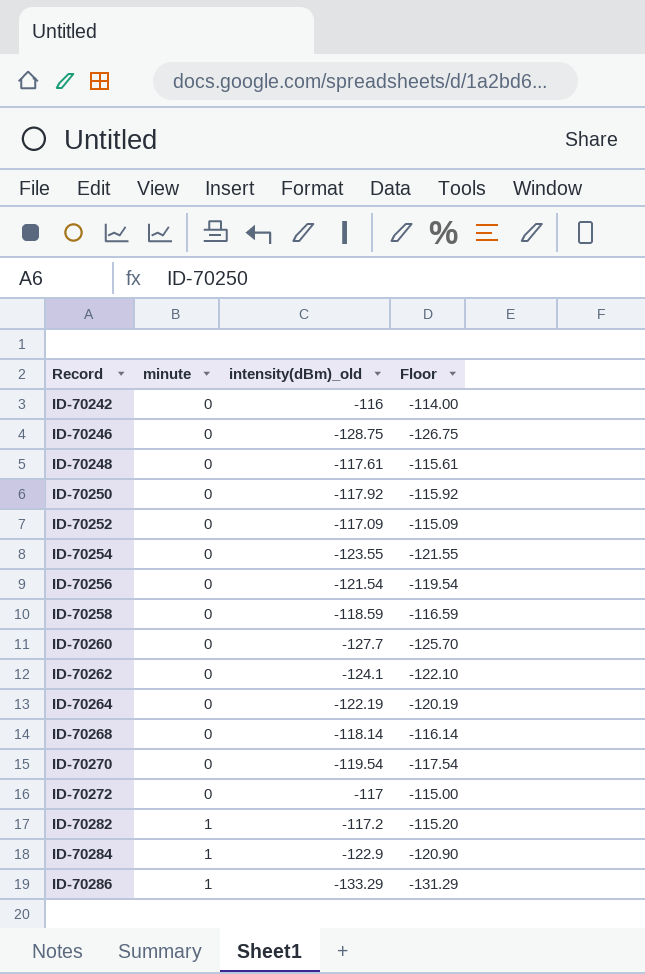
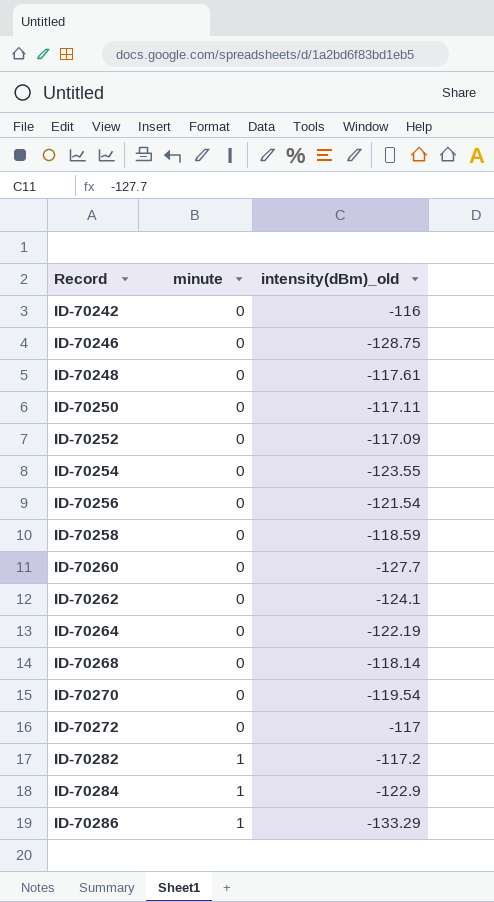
column Floor | formula: [intensity(dBm)_old] + 2 -> none
ID-70250 | intensity(dBm)_old: -117.92 -> -117.11

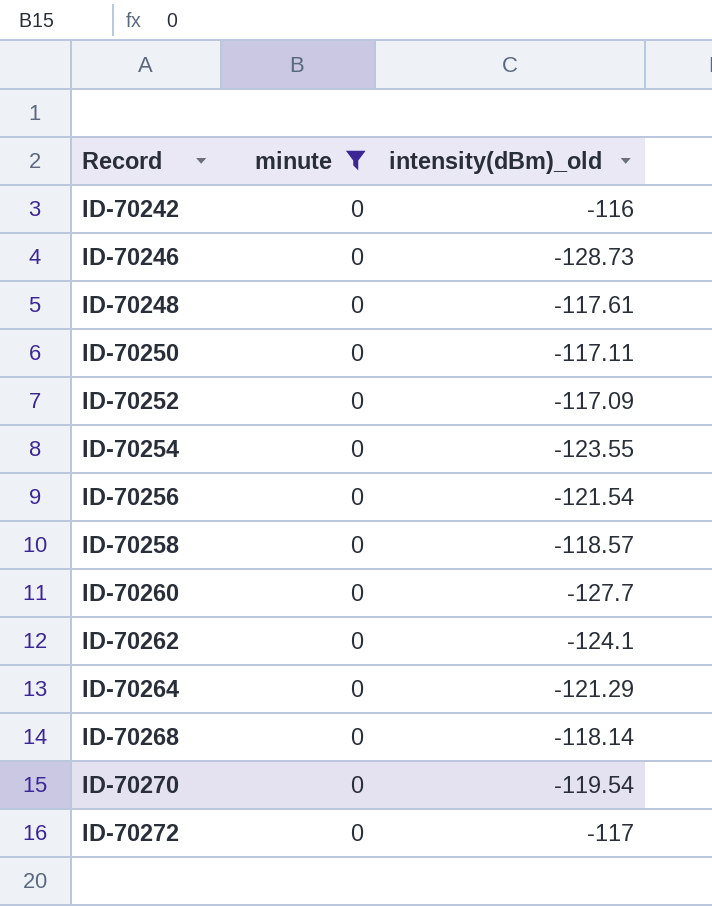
filter: none -> minute = 0
ID-70246 | intensity(dBm)_old: -128.75 -> -128.73
ID-70258 | intensity(dBm)_old: -118.59 -> -118.57
ID-70264 | intensity(dBm)_old: -122.19 -> -121.29

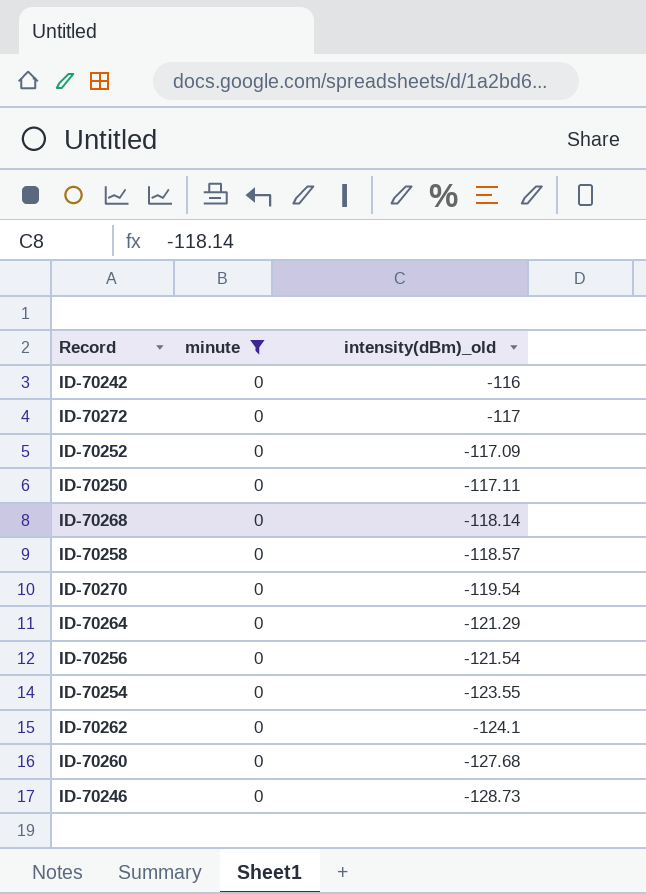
row order: Record ascending -> intensity(dBm)_old descending
row ID-70248: 0 | -117.61 -> none
ID-70260 | intensity(dBm)_old: -127.7 -> -127.68

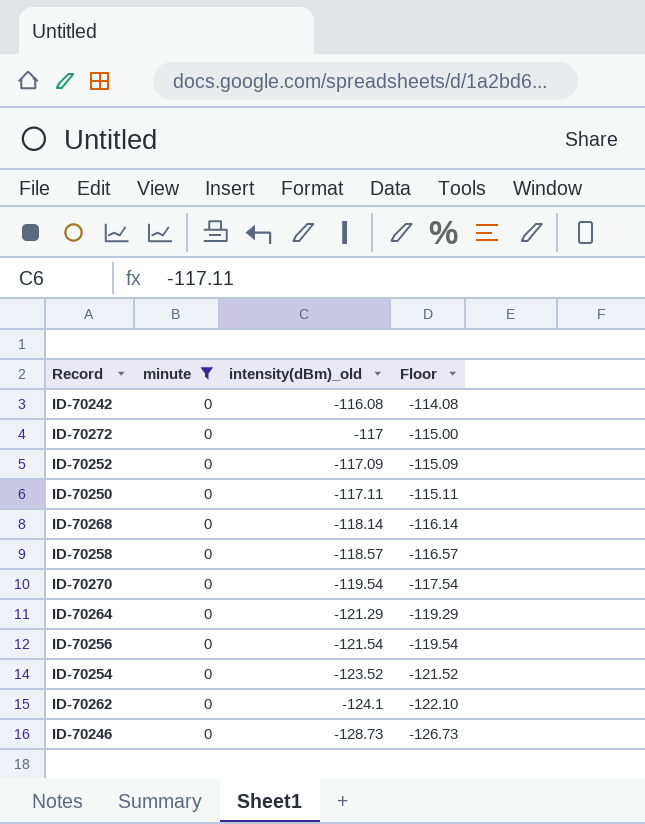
column Floor | formula: none -> [intensity(dBm)_old] + 2
row ID-70260: 0 | -127.68 -> none
ID-70242 | intensity(dBm)_old: -116 -> -116.08
ID-70254 | intensity(dBm)_old: -123.55 -> -123.52

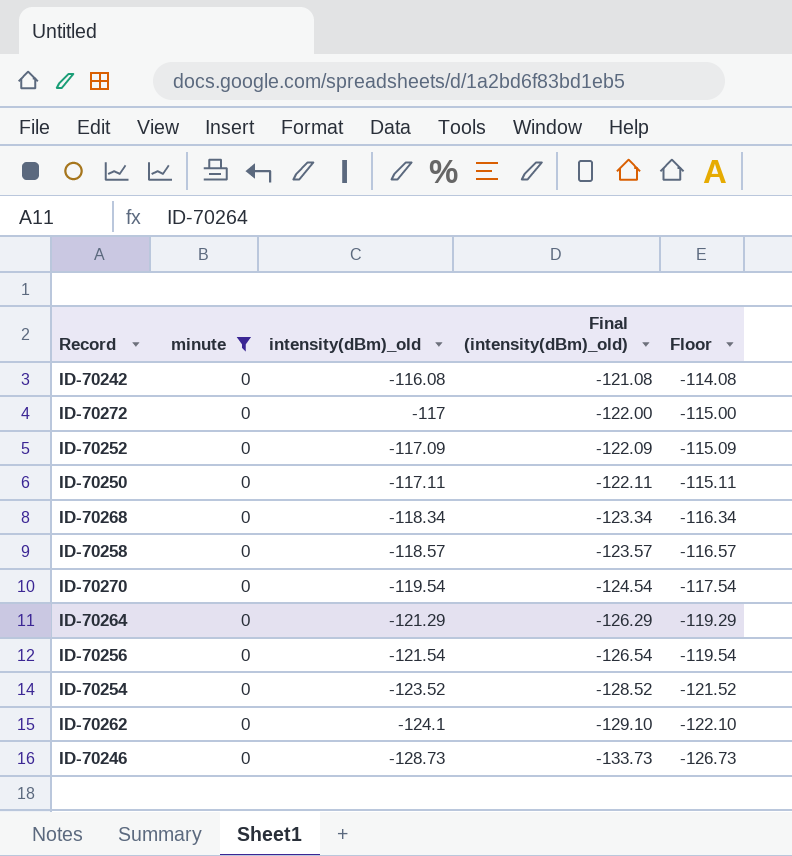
column Final (intensity(dBm)_old) | formula: none -> [intensity(dBm)_old] - 5
ID-70268 | intensity(dBm)_old: -118.14 -> -118.34
ID-70268 | Floor: -116.14 -> -116.34

